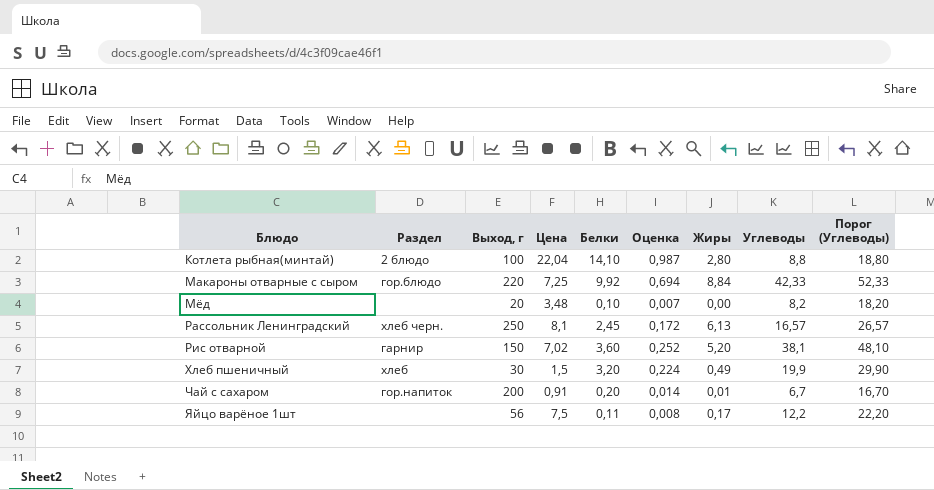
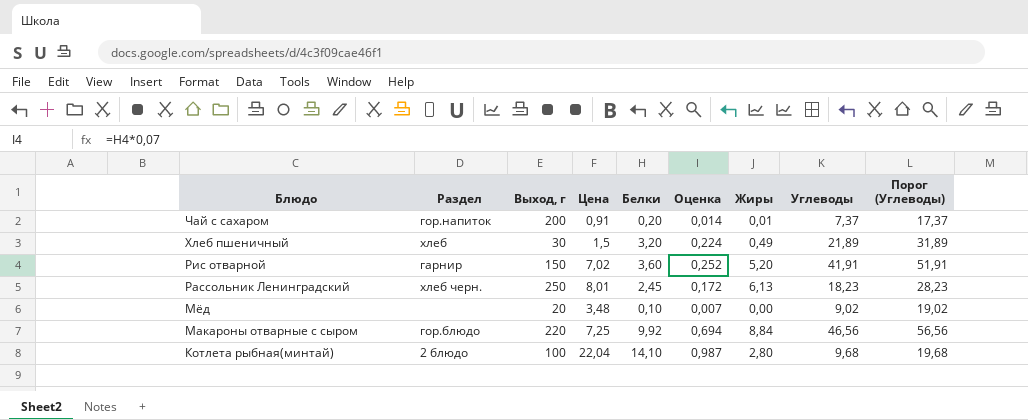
row order: Блюдо ascending -> Блюдо descending
row Яйцо варёное 1шт: none | 56 | 7,5 | 0,11 | 0,008 | 0,17 | 12,2 | 22,20 -> none
Чай с сахаром | Углеводы: 6,7 -> 7,37
Чай с сахаром | Порог (Углеводы): 16,70 -> 17,37
Хлеб пшеничный | Углеводы: 19,9 -> 21,89
Хлеб пшеничный | Порог (Углеводы): 29,90 -> 31,89
Рис отварной | Углеводы: 38,1 -> 41,91
Рис отварной | Порог (Углеводы): 48,10 -> 51,91
Рассольник Ленинградский | Цена: 8,1 -> 8,01
Рассольник Ленинградский | Углеводы: 16,57 -> 18,23
Рассольник Ленинградский | Порог (Углеводы): 26,57 -> 28,23
Мёд | Углеводы: 8,2 -> 9,02
Мёд | Порог (Углеводы): 18,20 -> 19,02
Макароны отварные с сыром | Углеводы: 42,33 -> 46,56
Макароны отварные с сыром | Порог (Углеводы): 52,33 -> 56,56
Котлета рыбная(минтай) | Углеводы: 8,8 -> 9,68
Котлета рыбная(минтай) | Порог (Углеводы): 18,80 -> 19,68

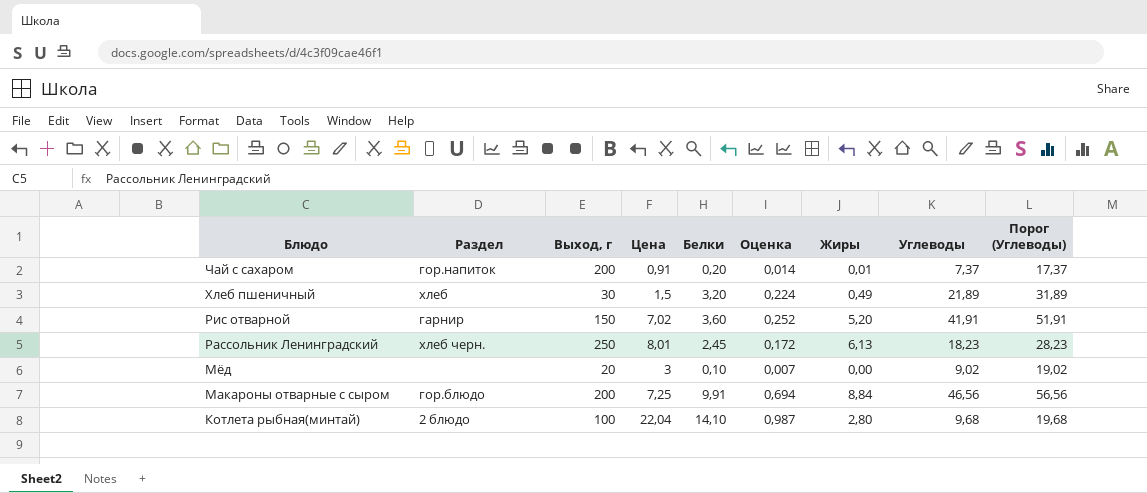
Мёд | Цена: 3,48 -> 3
Макароны отварные с сыром | Выход, г: 220 -> 200
Макароны отварные с сыром | Белки: 9,92 -> 9,91

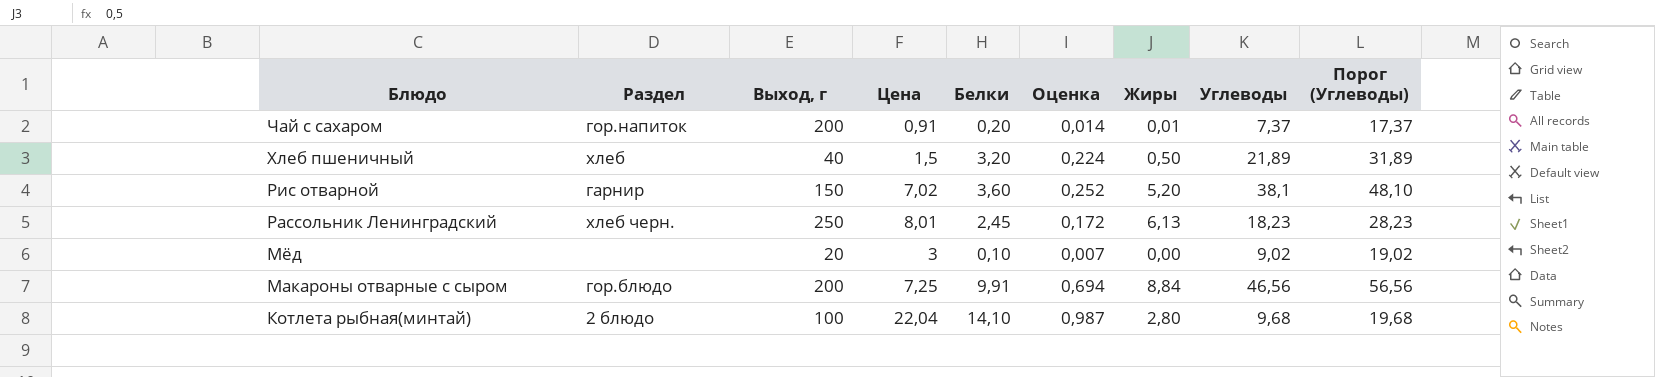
Хлеб пшеничный | Выход, г: 30 -> 40
Хлеб пшеничный | Жиры: 0,49 -> 0,50
Рис отварной | Углеводы: 41,91 -> 38,1
Рис отварной | Порог (Углеводы): 51,91 -> 48,10

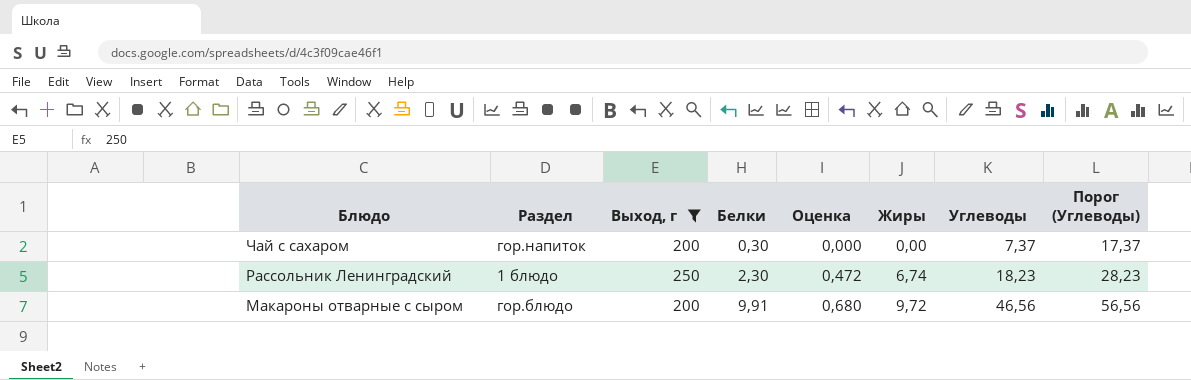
filter: none -> Выход, г >= 200
column Цена | position: 4 -> none
column Оценка | formula: [Белки] * 0,07 -> [Жиры] * 0,07
Чай с сахаром | Белки: 0,20 -> 0,30
Чай с сахаром | Жиры: 0,01 -> 0,00
Рассольник Ленинградский | Раздел: хлеб черн. -> 1 блюдо
Рассольник Ленинградский | Белки: 2,45 -> 2,30
Рассольник Ленинградский | Жиры: 6,13 -> 6,74
Макароны отварные с сыром | Жиры: 8,84 -> 9,72

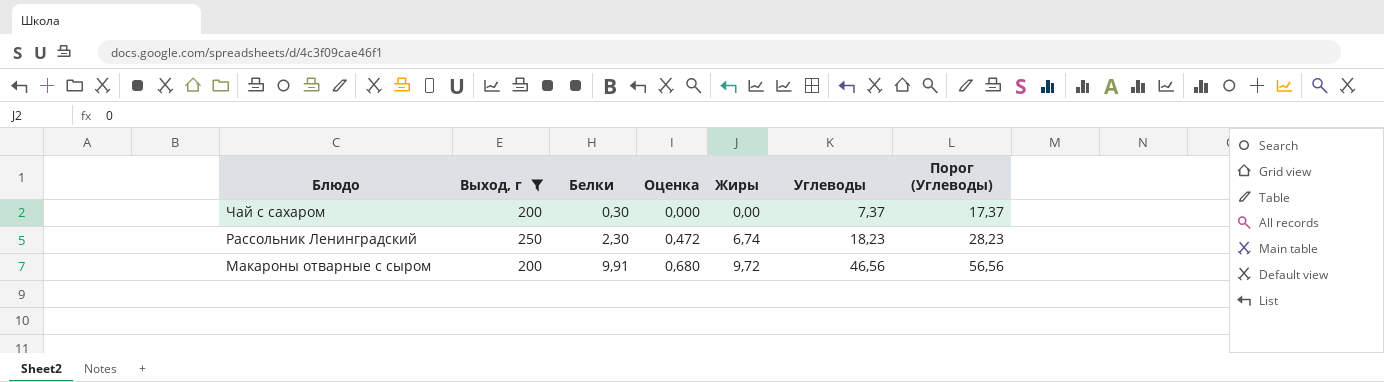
column Раздел | position: 2 -> none

